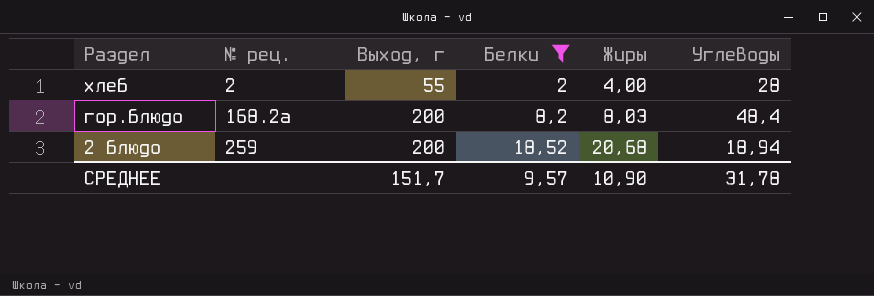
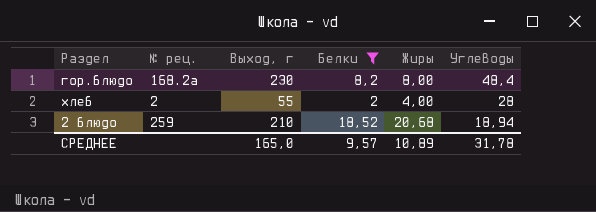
row order: Раздел descending -> Углеводы descending
гор.блюдо | Выход, г: 200 -> 230
гор.блюдо | Жиры: 8,03 -> 8,00
2 блюдо | Выход, г: 200 -> 210
СРЕДНЕЕ | Выход, г: 151,7 -> 165,0
СРЕДНЕЕ | Жиры: 10,90 -> 10,89

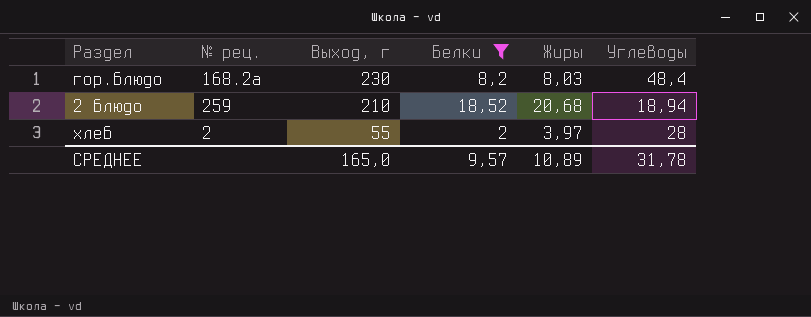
row order: Углеводы descending -> Выход, г descending
гор.блюдо | Жиры: 8,00 -> 8,03
хлеб | Жиры: 4,00 -> 3,97

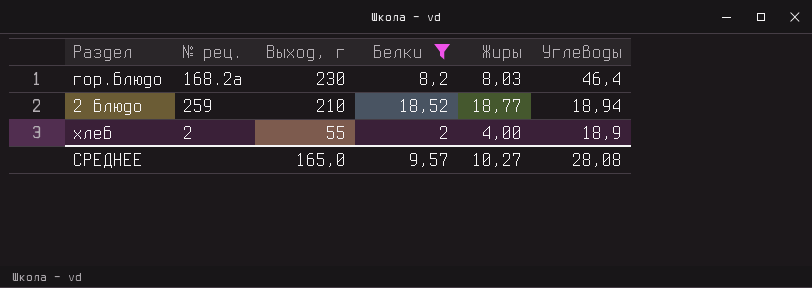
гор.блюдо | Углеводы: 48,4 -> 46,4
2 блюдо | Жиры: 20,68 -> 18,77
хлеб | Жиры: 3,97 -> 4,00
хлеб | Углеводы: 28 -> 18,9
СРЕДНЕЕ | Жиры: 10,89 -> 10,27
СРЕДНЕЕ | Углеводы: 31,78 -> 28,08

